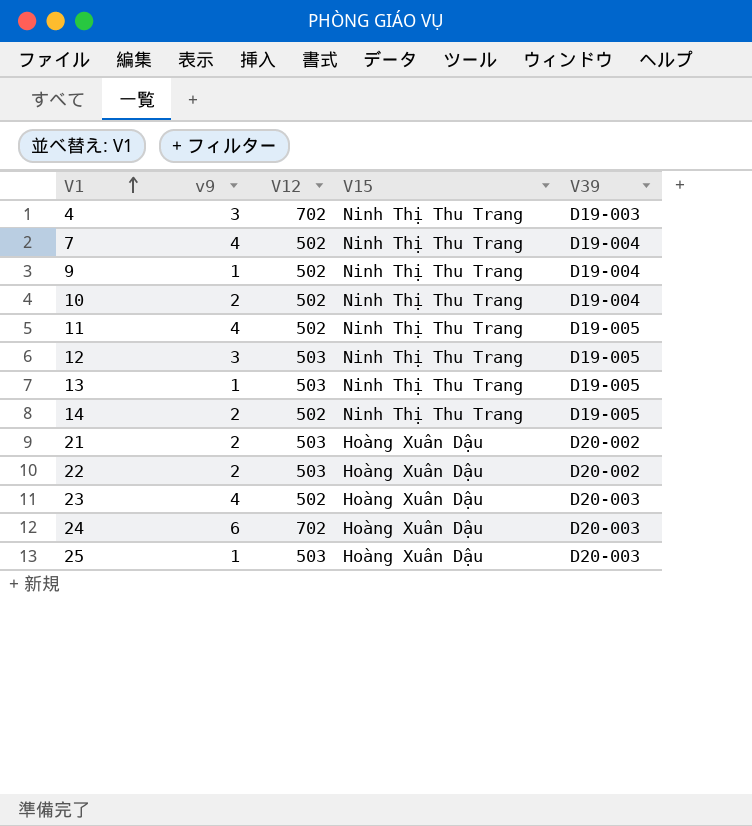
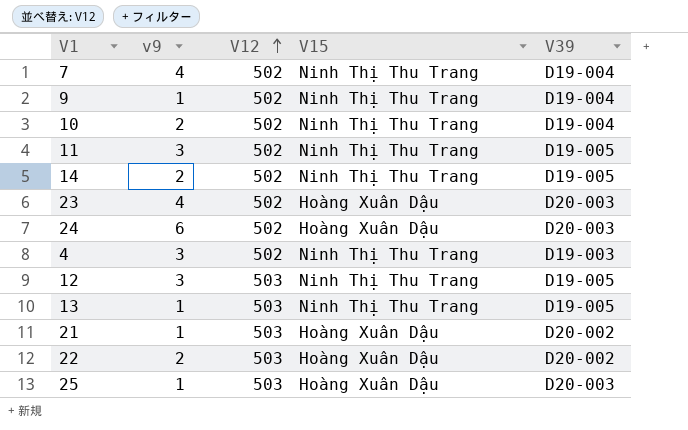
row order: V1 ascending -> V12 ascending
11 | v9: 4 -> 3
24 | V12: 702 -> 502
4 | V12: 702 -> 502
21 | v9: 2 -> 1

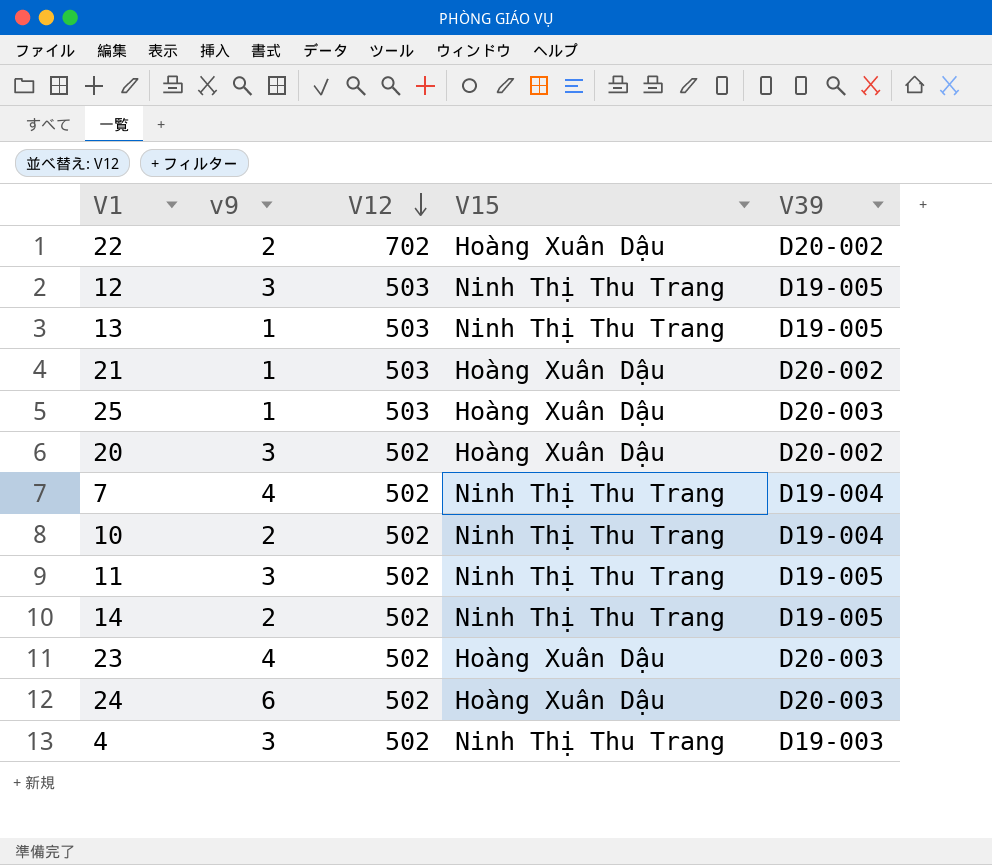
row order: V12 ascending -> V12 descending
row 9: 1 | 502 | Ninh Thị Thu Trang | D19-004 -> none
22 | V12: 503 -> 702
row 20: none -> 3 | 502 | Hoàng Xuân Dậu | D20-002

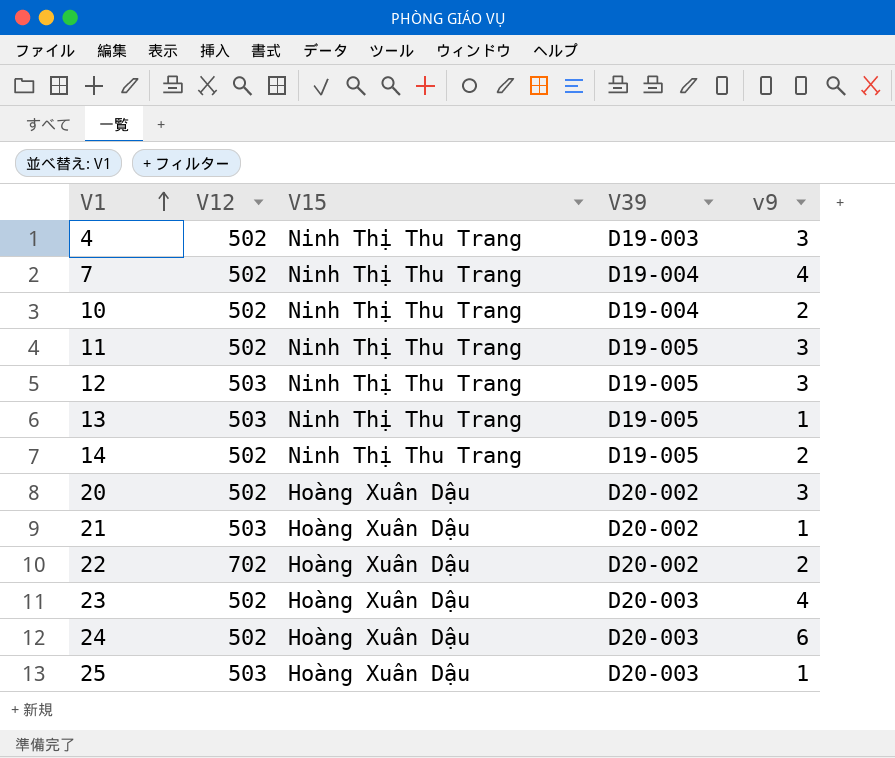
row order: V12 descending -> V1 ascending
column v9 | position: 2 -> 5

